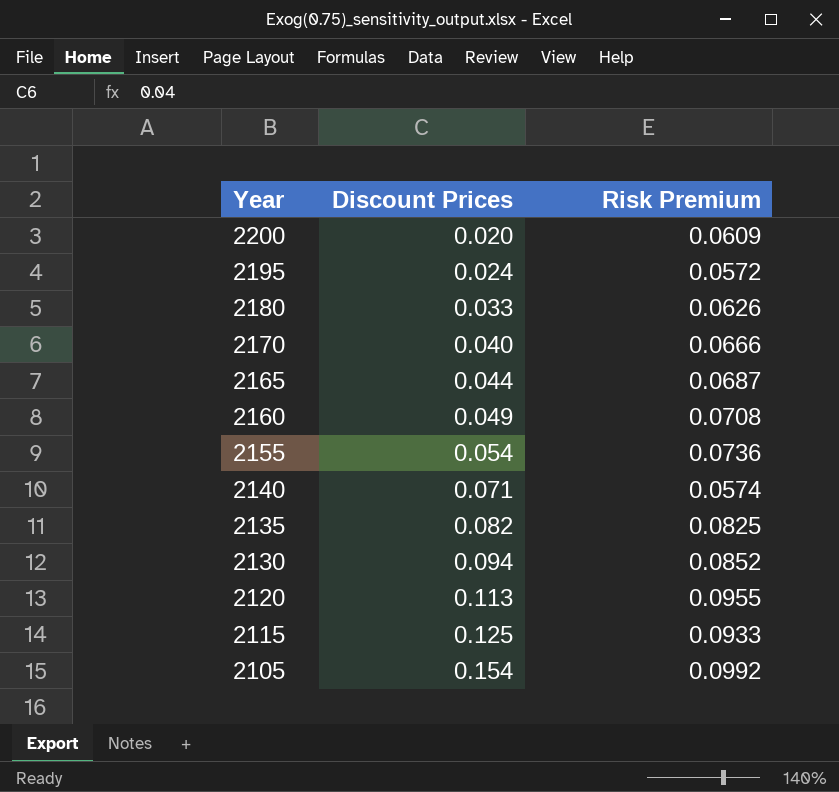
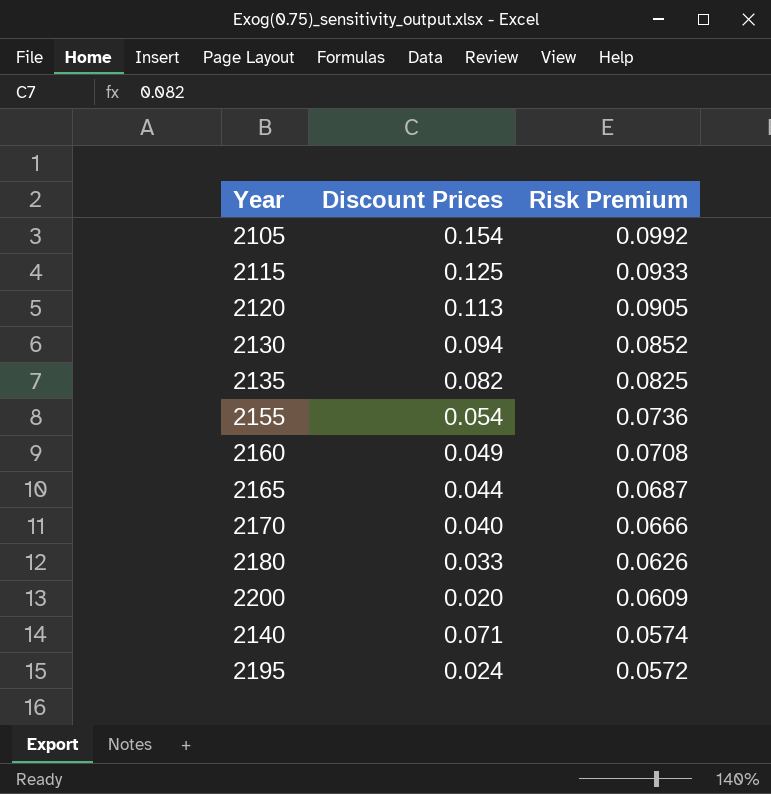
row order: Year descending -> Risk Premium descending
2120 | Risk Premium: 0.0955 -> 0.0905

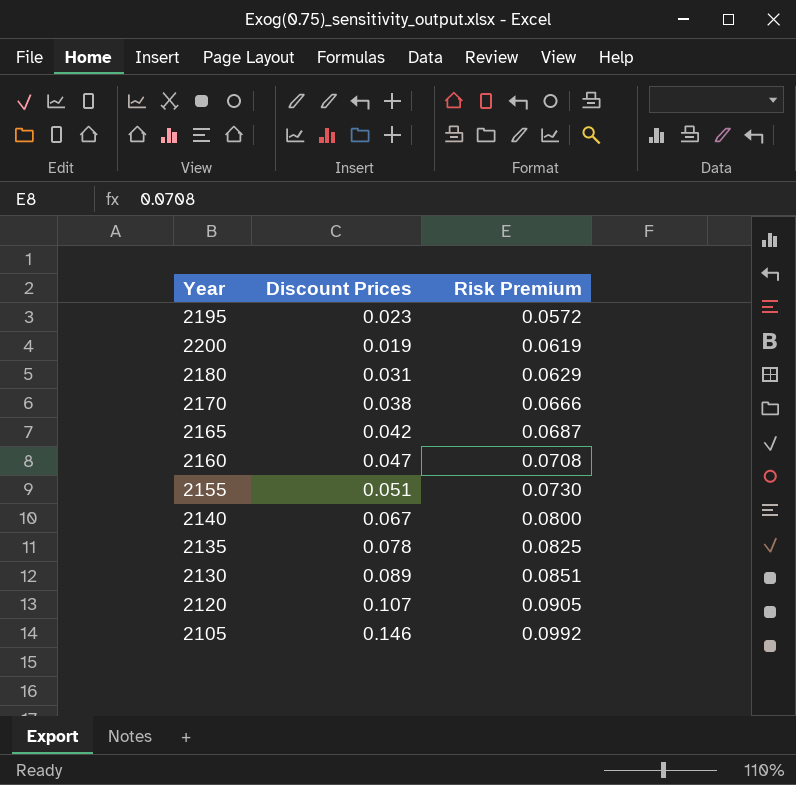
row order: Risk Premium descending -> Risk Premium ascending
row 2115: 0.125 | 0.0933 -> none
2195 | Discount Prices: 0.024 -> 0.023
2200 | Discount Prices: 0.020 -> 0.019
2200 | Risk Premium: 0.0609 -> 0.0619
2180 | Discount Prices: 0.033 -> 0.031
2180 | Risk Premium: 0.0626 -> 0.0629
2170 | Discount Prices: 0.040 -> 0.038
2165 | Discount Prices: 0.044 -> 0.042
2160 | Discount Prices: 0.049 -> 0.047
2155 | Discount Prices: 0.054 -> 0.051
2155 | Risk Premium: 0.0736 -> 0.0730
2140 | Discount Prices: 0.071 -> 0.067
2140 | Risk Premium: 0.0574 -> 0.0800
2135 | Discount Prices: 0.082 -> 0.078
2130 | Discount Prices: 0.094 -> 0.089
2130 | Risk Premium: 0.0852 -> 0.0851
2120 | Discount Prices: 0.113 -> 0.107
2105 | Discount Prices: 0.154 -> 0.146

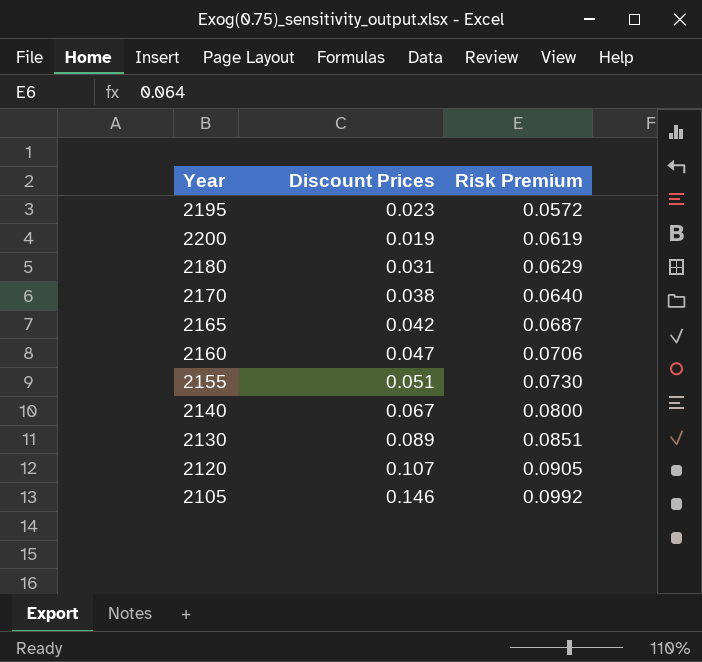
row 2135: 0.078 | 0.0825 -> none
2170 | Risk Premium: 0.0666 -> 0.0640
2160 | Risk Premium: 0.0708 -> 0.0706

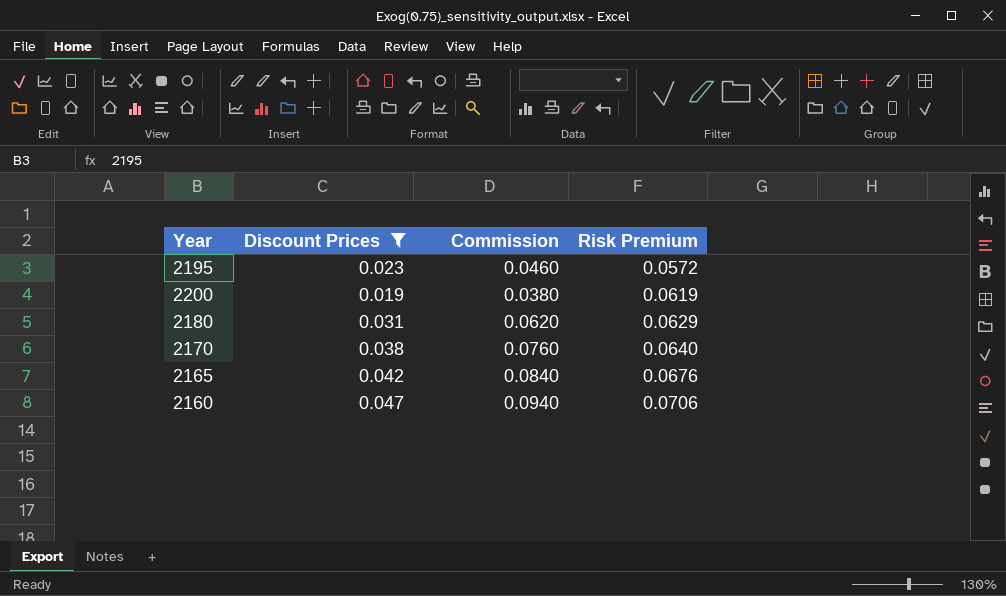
filter: none -> Discount Prices <= 0.047
column Commission | formula: none -> [Discount Prices] * 2
2165 | Risk Premium: 0.0687 -> 0.0676

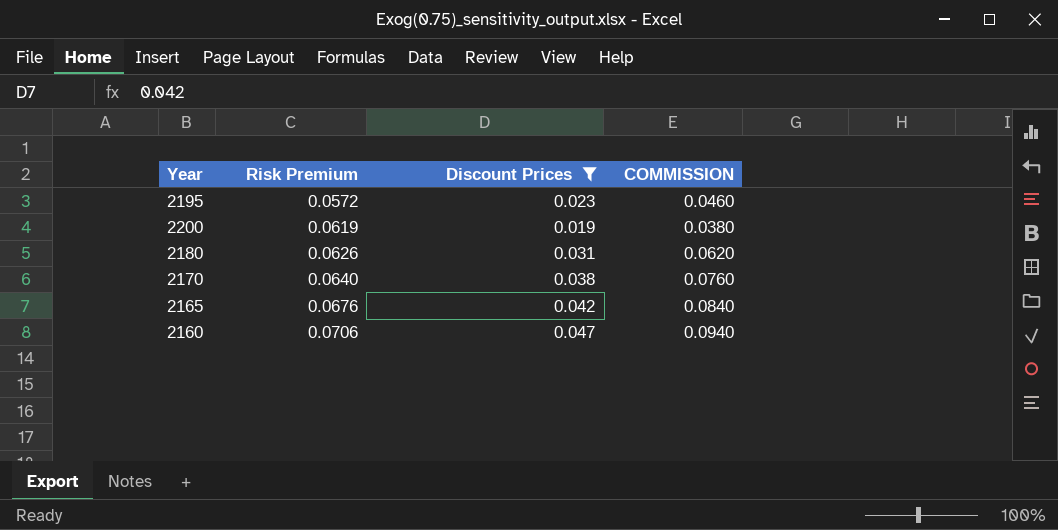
column Risk Premium | position: 4 -> 2
column name: Commission -> COMMISSION
2180 | Risk Premium: 0.0629 -> 0.0626

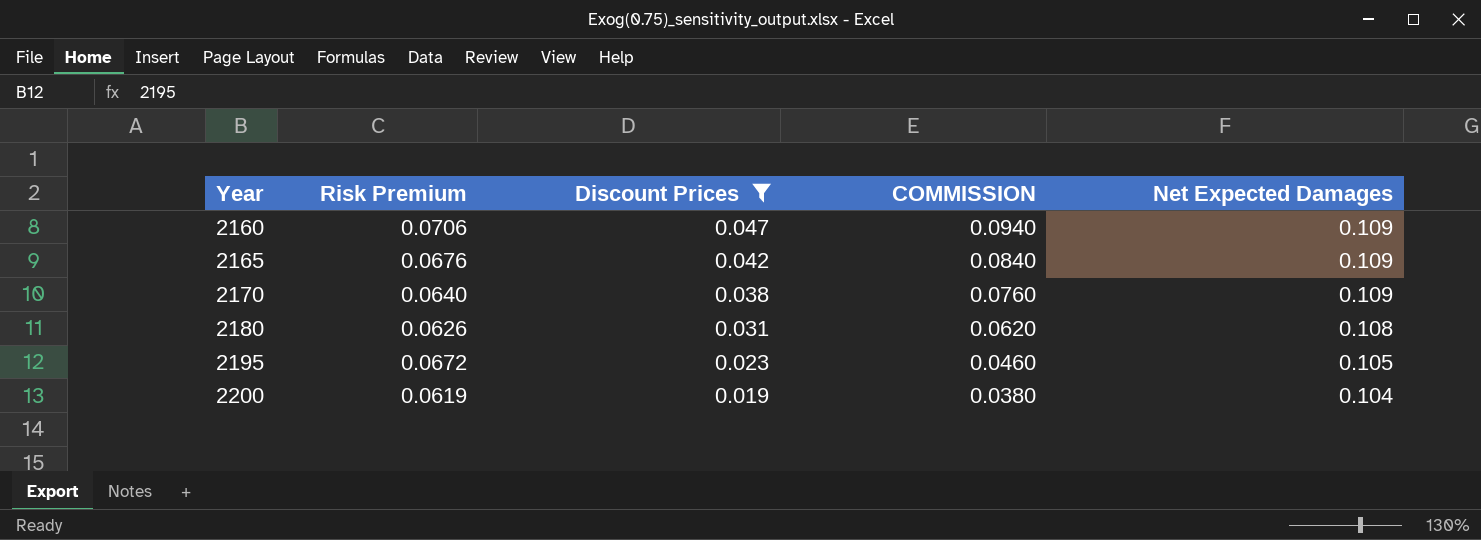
row order: Risk Premium ascending -> Year ascending
column Net Expected Damages | position: none -> 5
2195 | Risk Premium: 0.0572 -> 0.0672

